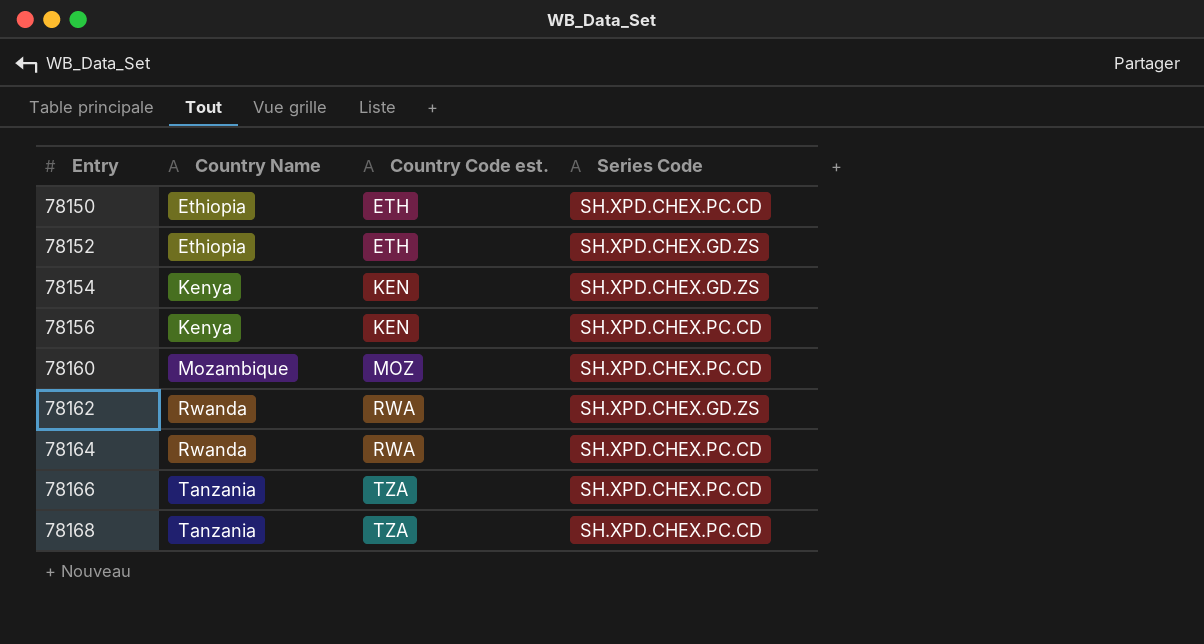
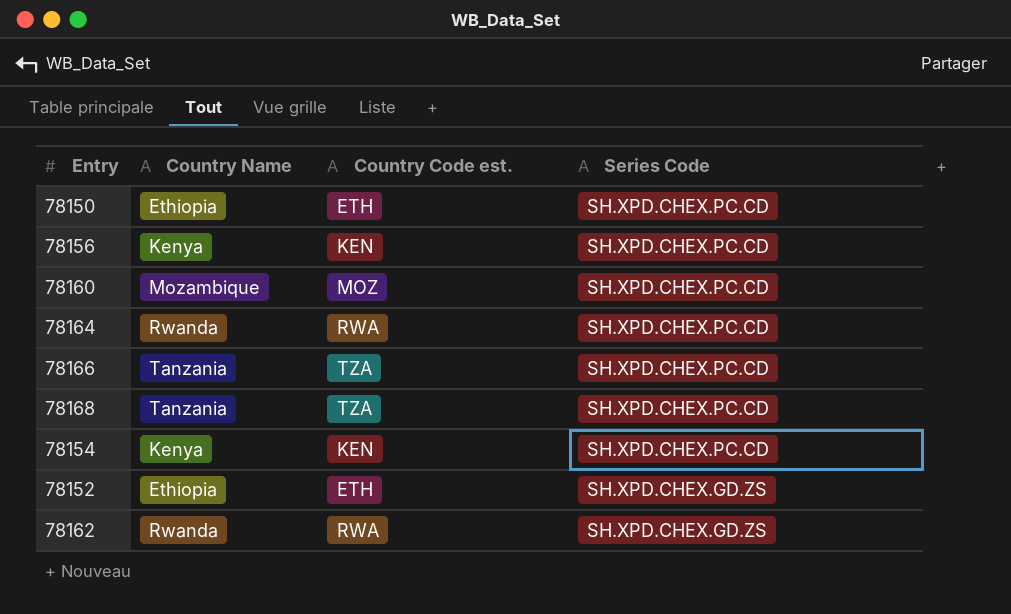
row order: Entry ascending -> Series Code descending
78154 | Series Code: SH.XPD.CHEX.GD.ZS -> SH.XPD.CHEX.PC.CD

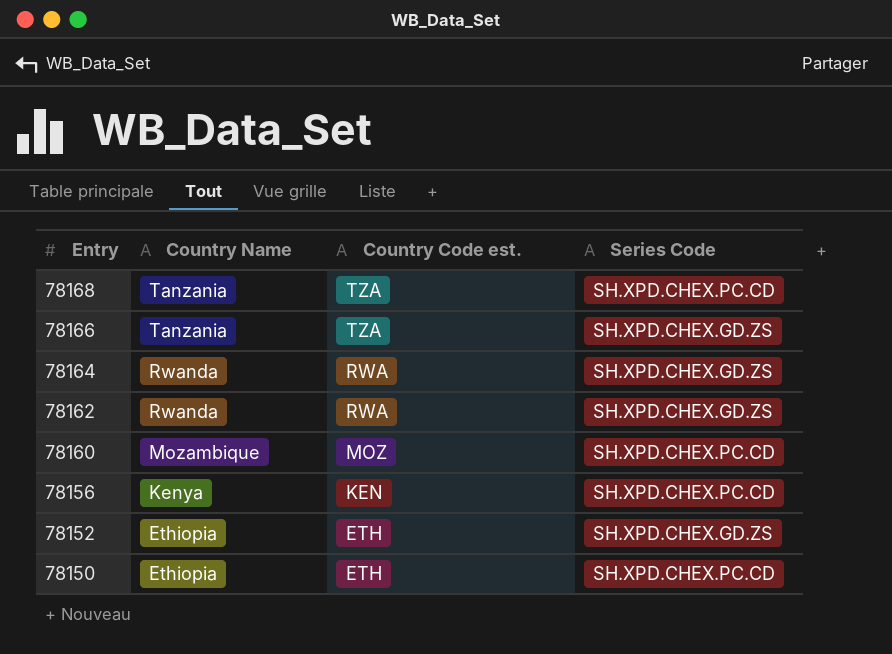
row order: Series Code descending -> Entry descending
row 78154: Kenya | KEN | SH.XPD.CHEX.PC.CD -> none
78166 | Series Code: SH.XPD.CHEX.PC.CD -> SH.XPD.CHEX.GD.ZS
78164 | Series Code: SH.XPD.CHEX.PC.CD -> SH.XPD.CHEX.GD.ZS

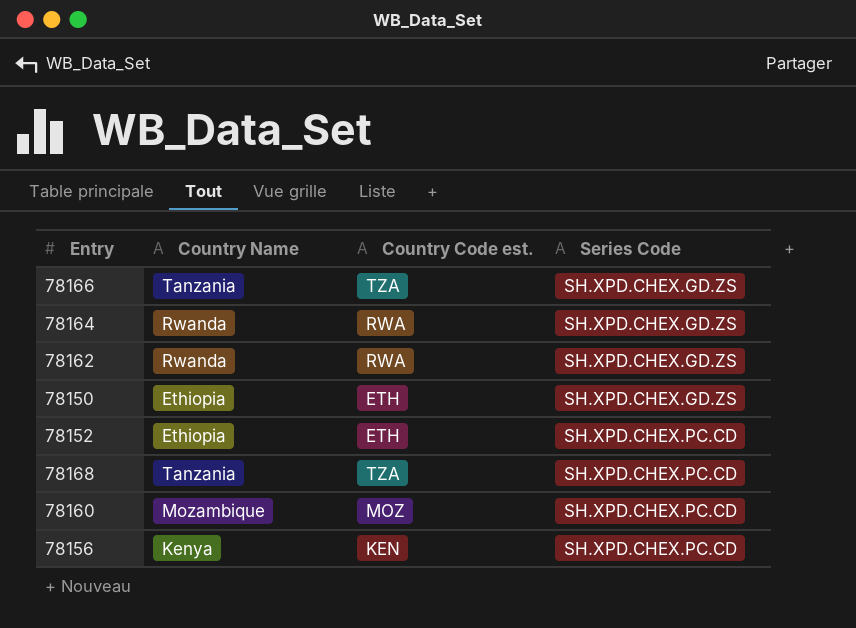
row order: Entry descending -> Series Code ascending
78150 | Series Code: SH.XPD.CHEX.PC.CD -> SH.XPD.CHEX.GD.ZS
78152 | Series Code: SH.XPD.CHEX.GD.ZS -> SH.XPD.CHEX.PC.CD

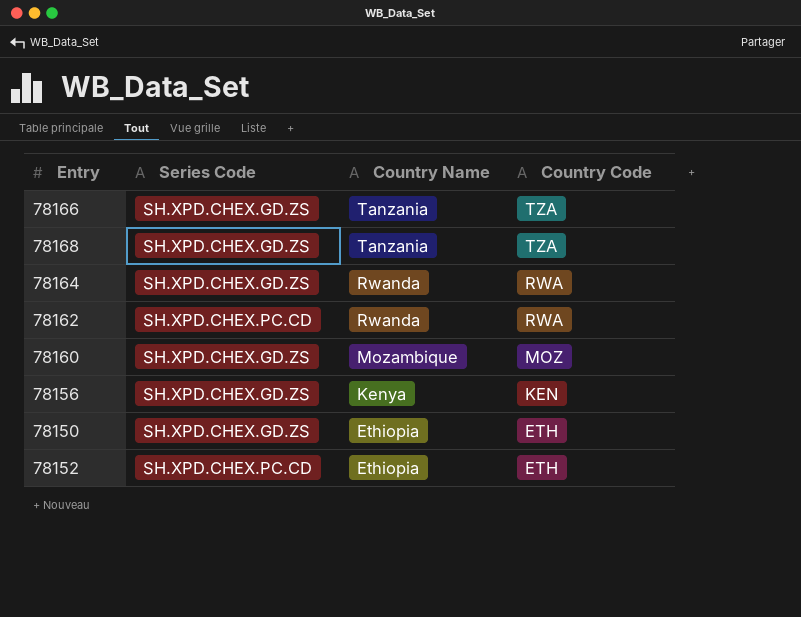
row order: Series Code ascending -> Country Name descending
column Series Code | position: 4 -> 2
column name: Country Code est. -> Country Code
78168 | Series Code: SH.XPD.CHEX.PC.CD -> SH.XPD.CHEX.GD.ZS
78162 | Series Code: SH.XPD.CHEX.GD.ZS -> SH.XPD.CHEX.PC.CD
78160 | Series Code: SH.XPD.CHEX.PC.CD -> SH.XPD.CHEX.GD.ZS
78156 | Series Code: SH.XPD.CHEX.PC.CD -> SH.XPD.CHEX.GD.ZS

